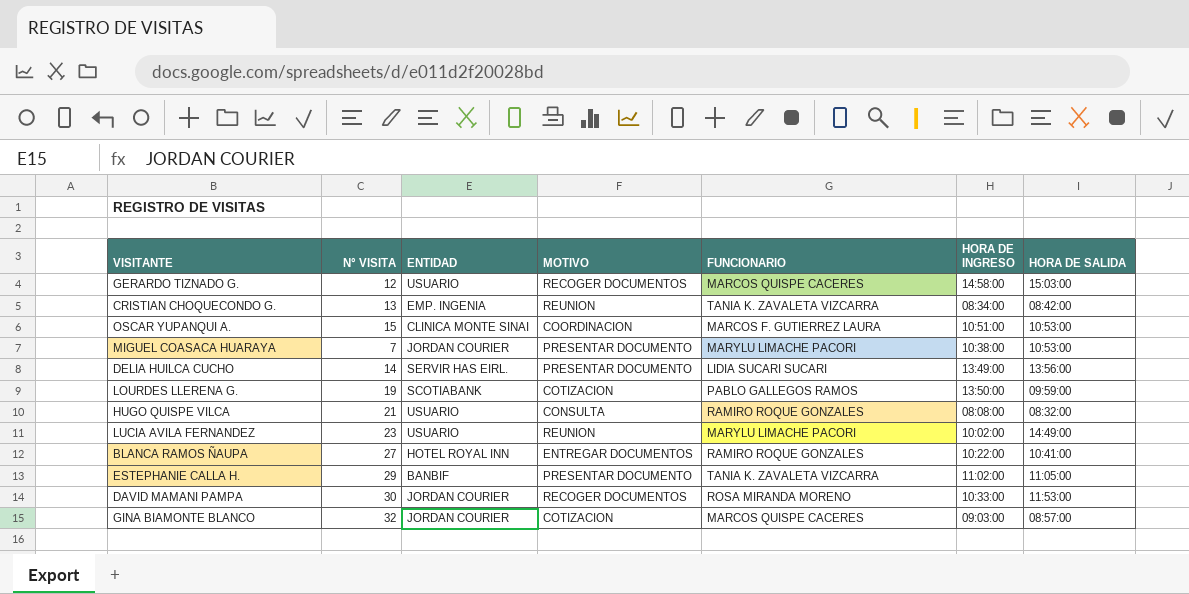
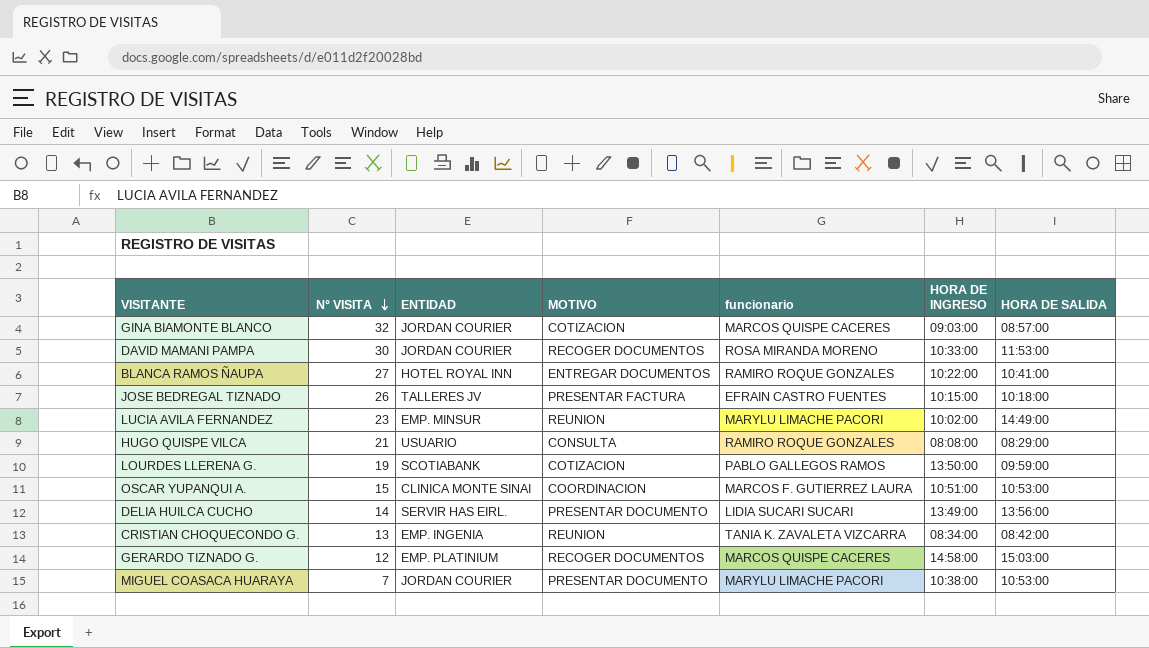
row order: none -> N° VISITA descending
column name: FUNCIONARIO -> funcionario
row ESTEPHANIE CALLA H.: 29 | BANBIF | PRESENTAR DOCUMENTO | TANIA K. ZAVALETA VIZCARRA | 11:02:00 | 11:05:00 -> none
row JOSE BEDREGAL TIZNADO: none -> 26 | TALLERES JV | PRESENTAR FACTURA | EFRAIN CASTRO FUENTES | 10:15:00 | 10:18:00
LUCIA AVILA FERNANDEZ | ENTIDAD: USUARIO -> EMP. MINSUR
HUGO QUISPE VILCA | HORA DE SALIDA: 08:32:00 -> 08:29:00
GERARDO TIZNADO G. | ENTIDAD: USUARIO -> EMP. PLATINIUM

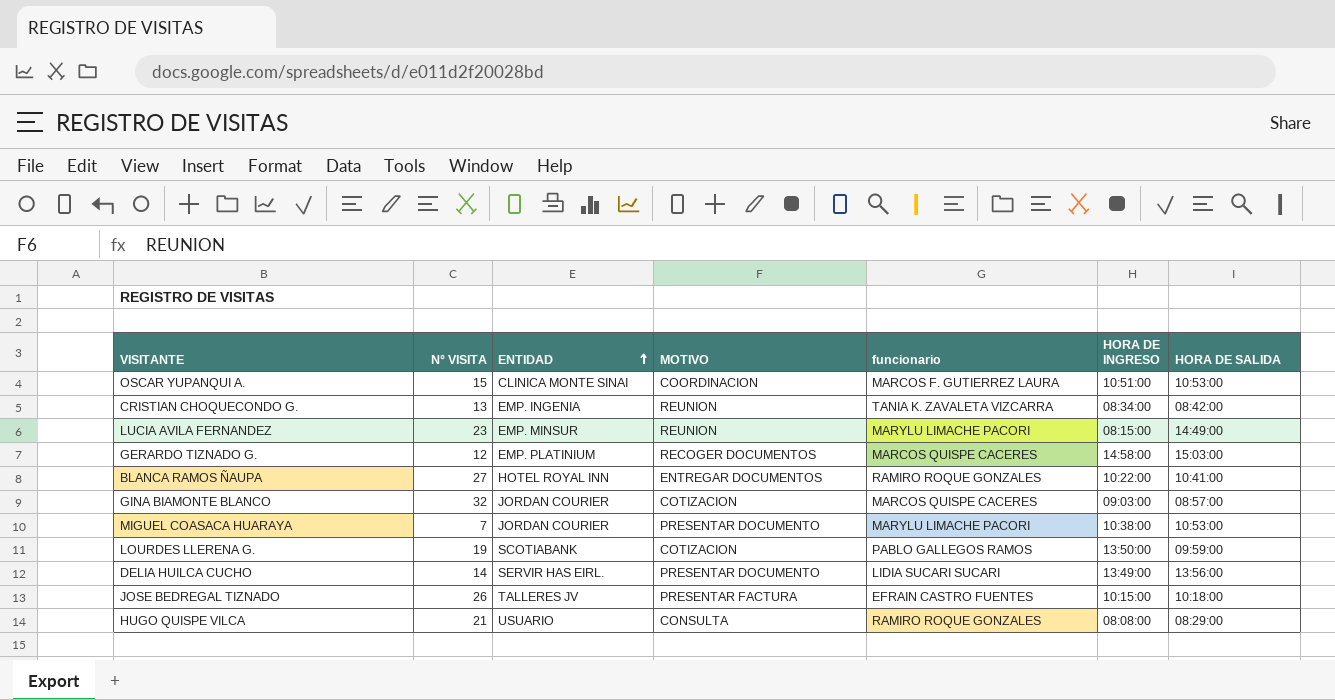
row order: N° VISITA descending -> ENTIDAD ascending
row DAVID MAMANI PAMPA: 30 | JORDAN COURIER | RECOGER DOCUMENTOS | ROSA MIRANDA MORENO | 10:33:00 | 11:53:00 -> none
LUCIA AVILA FERNANDEZ | HORA DE INGRESO: 10:02:00 -> 08:15:00

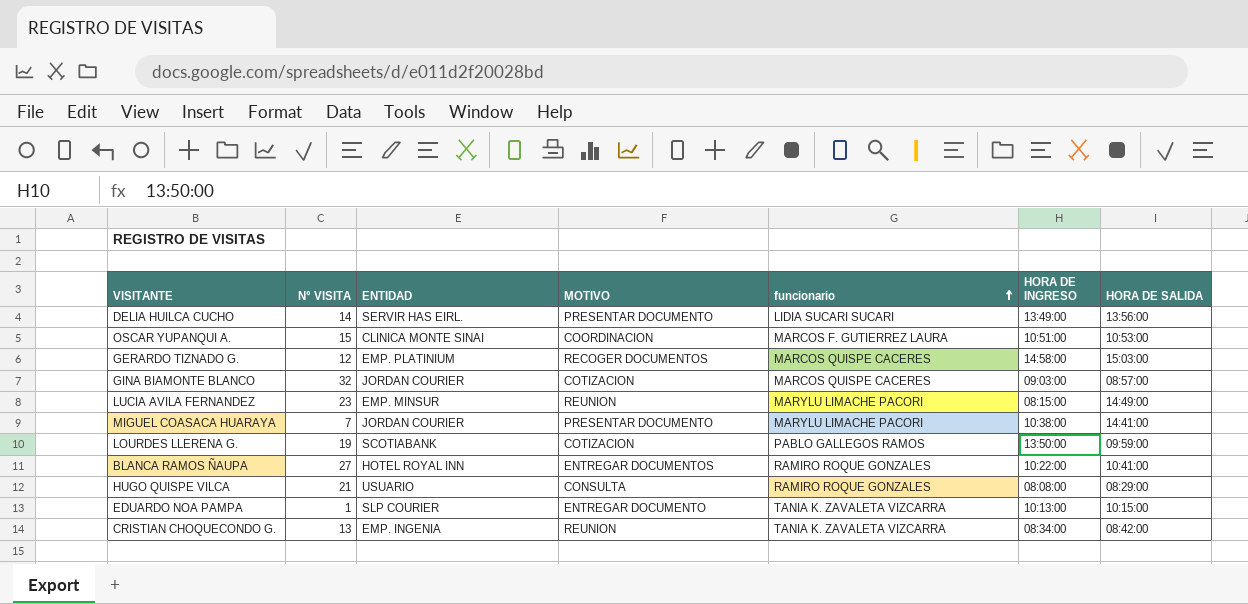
row order: ENTIDAD ascending -> funcionario ascending
row JOSE BEDREGAL TIZNADO: 26 | TALLERES JV | PRESENTAR FACTURA | EFRAIN CASTRO FUENTES | 10:15:00 | 10:18:00 -> none
MIGUEL COASACA HUARAYA | HORA DE SALIDA: 10:53:00 -> 14:41:00
row EDUARDO NOA PAMPA: none -> 1 | SLP COURIER | ENTREGAR DOCUMENTO | TANIA K. ZAVALETA VIZCARRA | 10:13:00 | 10:15:00

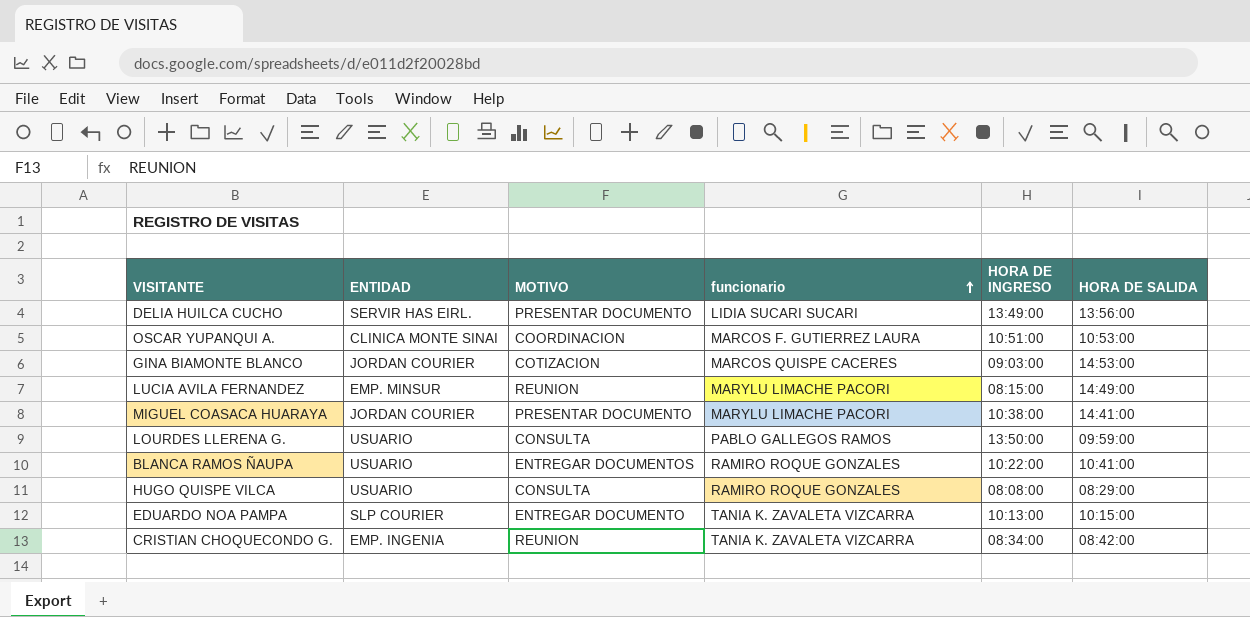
column N° VISITA | position: 2 -> none
row GERARDO TIZNADO G.: 12 | EMP. PLATINIUM | RECOGER DOCUMENTOS | MARCOS QUISPE CACERES | 14:58:00 | 15:03:00 -> none
GINA BIAMONTE BLANCO | HORA DE SALIDA: 08:57:00 -> 14:53:00
LOURDES LLERENA G. | ENTIDAD: SCOTIABANK -> USUARIO
LOURDES LLERENA G. | MOTIVO: COTIZACION -> CONSULTA
BLANCA RAMOS ÑAUPA | ENTIDAD: HOTEL ROYAL INN -> USUARIO

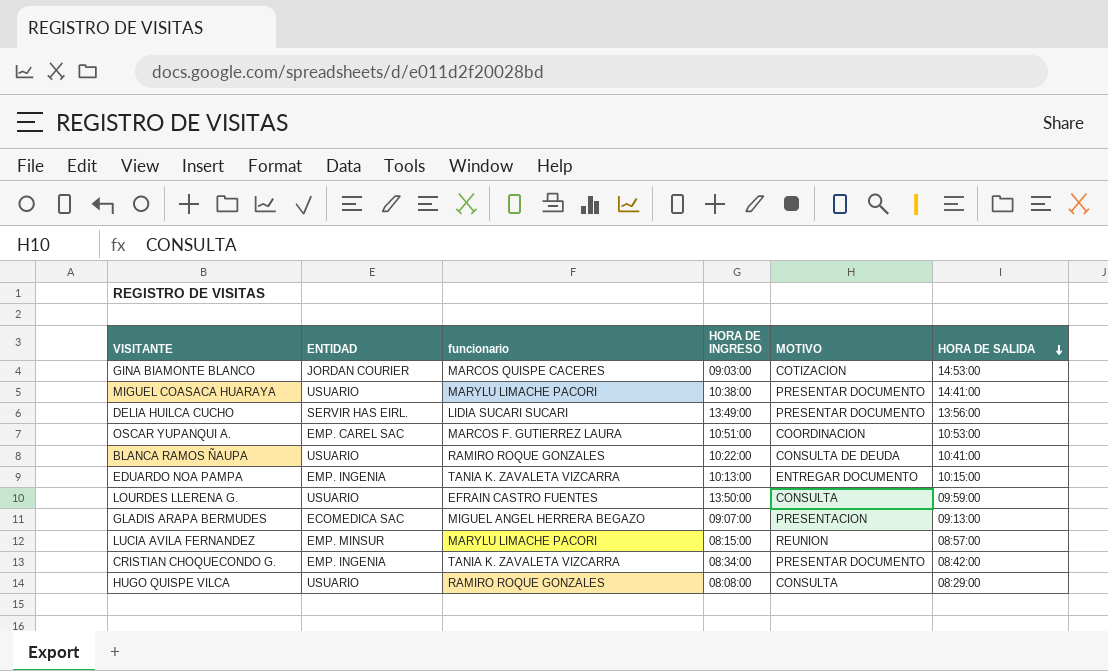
row order: funcionario ascending -> HORA DE SALIDA descending
column MOTIVO | position: 3 -> 5
MIGUEL COASACA HUARAYA | ENTIDAD: JORDAN COURIER -> USUARIO
OSCAR YUPANQUI A. | ENTIDAD: CLINICA MONTE SINAI -> EMP. CAREL SAC
BLANCA RAMOS ÑAUPA | MOTIVO: ENTREGAR DOCUMENTOS -> CONSULTA DE DEUDA
EDUARDO NOA PAMPA | ENTIDAD: SLP COURIER -> EMP. INGENIA
LOURDES LLERENA G. | funcionario: PABLO GALLEGOS RAMOS -> EFRAIN CASTRO FUENTES
row GLADIS ARAPA BERMUDES: none -> ECOMEDICA SAC | MIGUEL ANGEL HERRERA BEGAZO | 09:07:00 | PRESENTACION | 09:13:00
LUCIA AVILA FERNANDEZ | HORA DE SALIDA: 14:49:00 -> 08:57:00
CRISTIAN CHOQUECONDO G. | MOTIVO: REUNION -> PRESENTAR DOCUMENTO

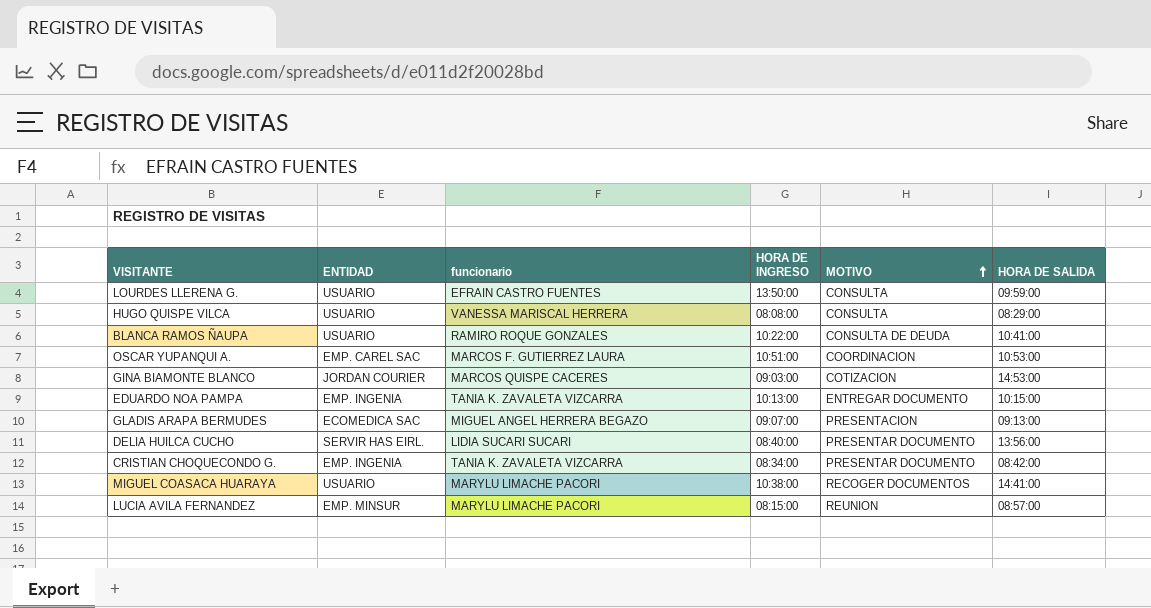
row order: HORA DE SALIDA descending -> MOTIVO ascending
HUGO QUISPE VILCA | funcionario: RAMIRO ROQUE GONZALES -> VANESSA MARISCAL HERRERA
DELIA HUILCA CUCHO | HORA DE INGRESO: 13:49:00 -> 08:40:00
MIGUEL COASACA HUARAYA | MOTIVO: PRESENTAR DOCUMENTO -> RECOGER DOCUMENTOS

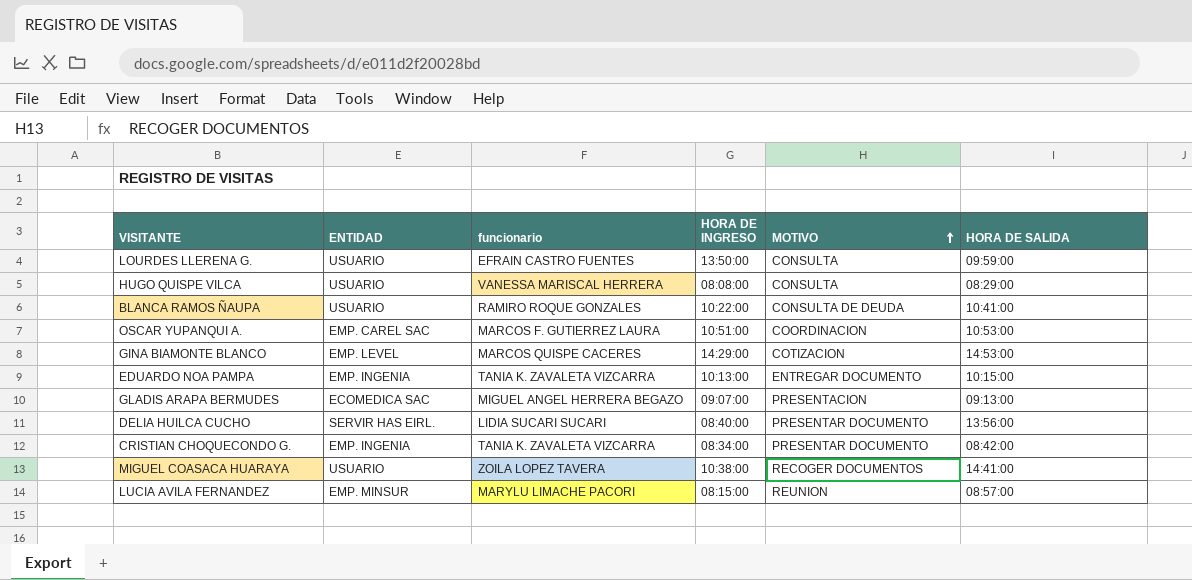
GINA BIAMONTE BLANCO | ENTIDAD: JORDAN COURIER -> EMP. LEVEL
GINA BIAMONTE BLANCO | HORA DE INGRESO: 09:03:00 -> 14:29:00
MIGUEL COASACA HUARAYA | funcionario: MARYLU LIMACHE PACORI -> ZOILA LOPEZ TAVERA

